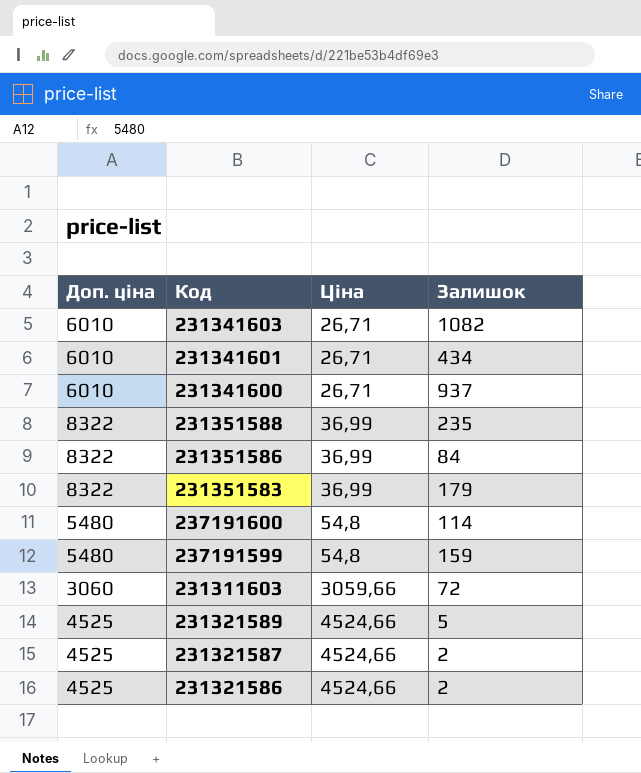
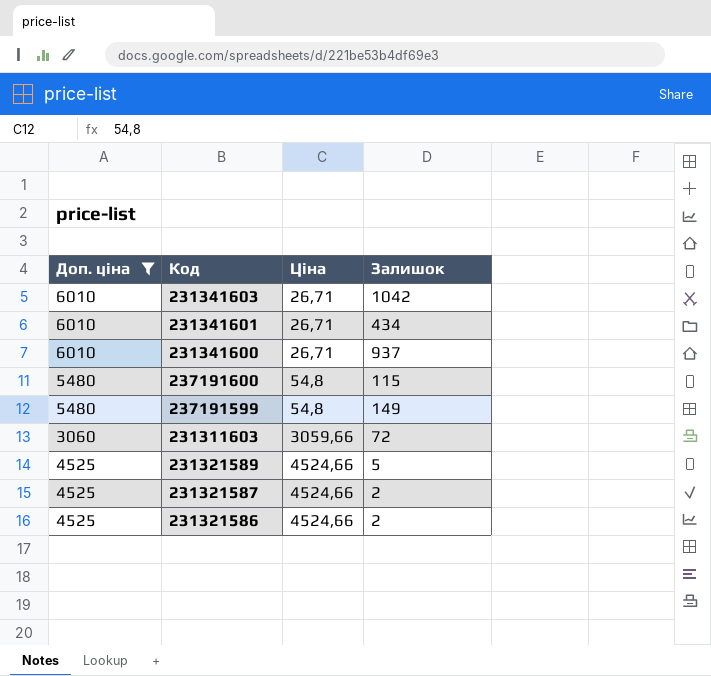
filter: none -> Доп. ціна != 8322
231341603 | Залишок: 1082 -> 1042
237191600 | Залишок: 114 -> 115
237191599 | Залишок: 159 -> 149

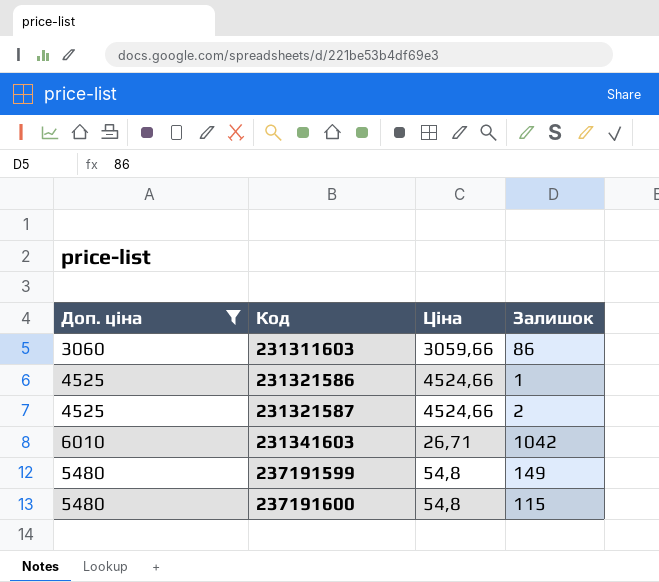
row order: Ціна ascending -> Код ascending
row 231341601: 6010 | 26,71 | 434 -> none
row 231341600: 6010 | 26,71 | 937 -> none
row 231321589: 4525 | 4524,66 | 5 -> none
231311603 | Залишок: 72 -> 86
231321586 | Залишок: 2 -> 1

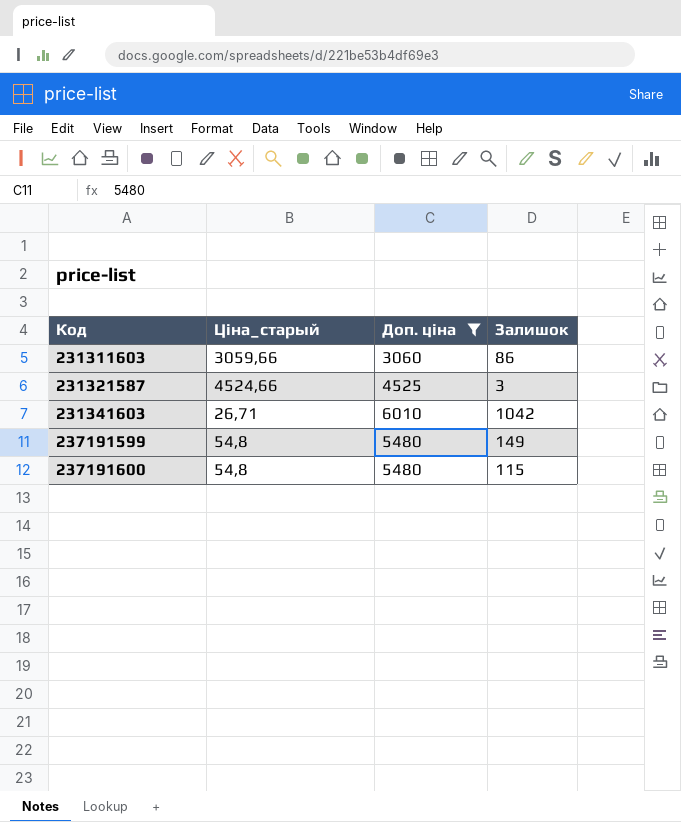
column name: Ціна -> Ціна_старый
column Доп. ціна | position: 1 -> 3
row 231321586: 4525 | 4524,66 | 1 -> none
231321587 | Залишок: 2 -> 3

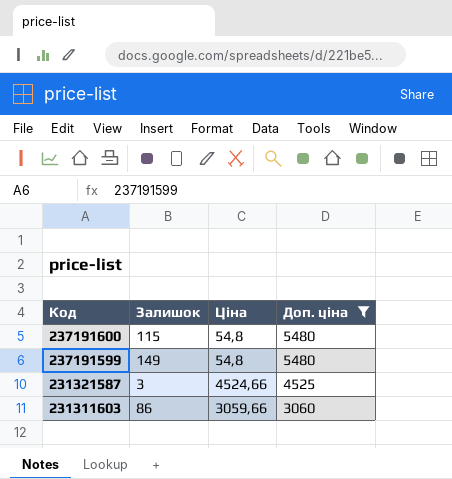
row order: Код ascending -> Код descending
column Залишок | position: 4 -> 2
column name: Ціна_старый -> Ціна
row 231341603: 26,71 | 6010 | 1042 -> none

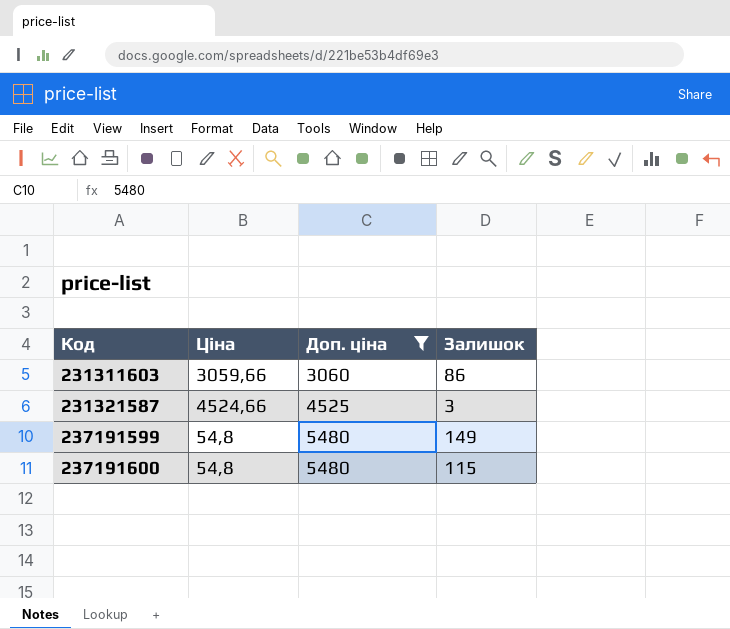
row order: Код descending -> Код ascending
column Залишок | position: 2 -> 4

